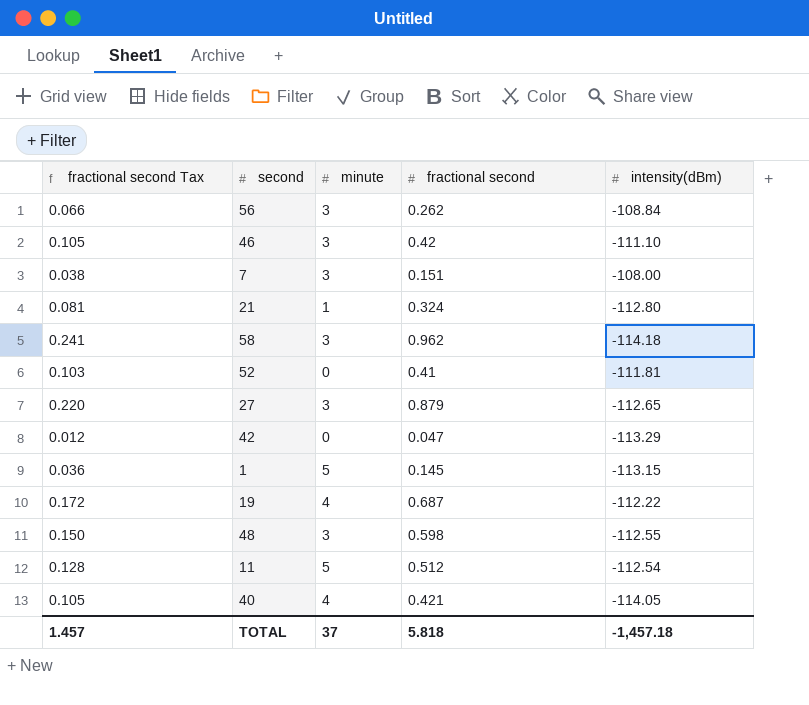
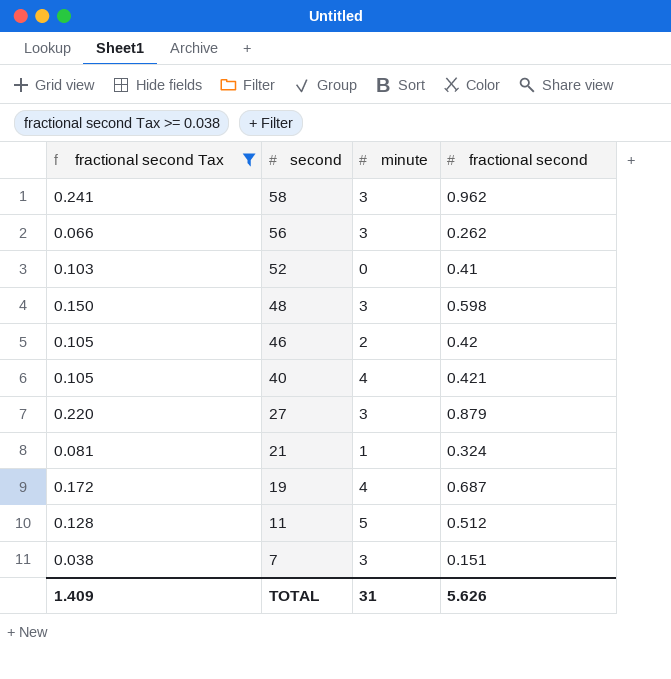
filter: none -> fractional second Tax >= 0.038
row order: none -> second descending
column intensity(dBm) | position: 5 -> none
46 | minute: 3 -> 2
TOTAL | fractional second Tax: 1.457 -> 1.409
TOTAL | minute: 37 -> 31
TOTAL | fractional second: 5.818 -> 5.626

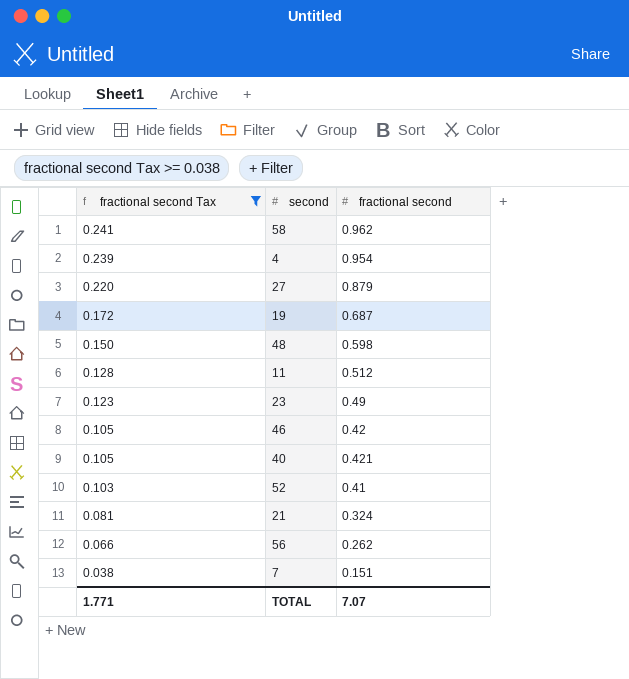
row order: second descending -> fractional second Tax descending
column minute | position: 3 -> none
row 4: none -> 0.239 | 0.954
row 23: none -> 0.123 | 0.49
TOTAL | fractional second Tax: 1.409 -> 1.771
TOTAL | fractional second: 5.626 -> 7.07

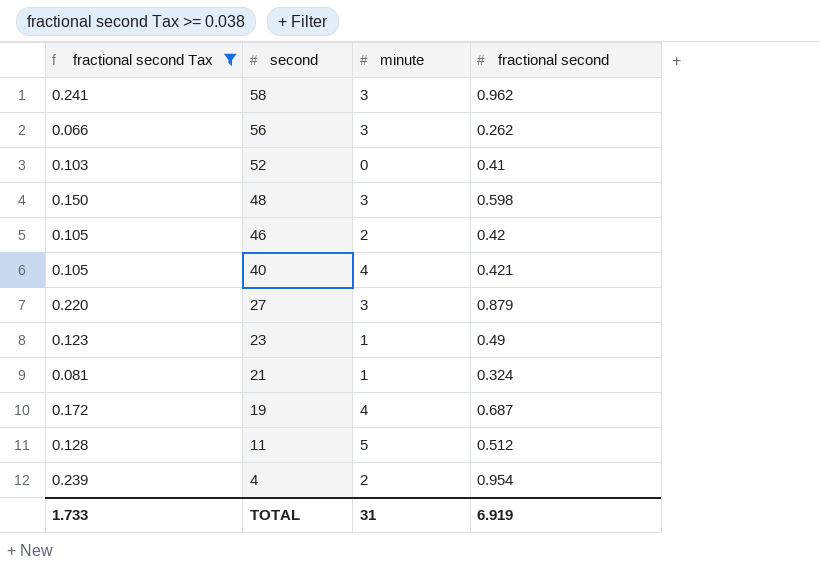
row order: fractional second Tax descending -> second descending
column minute | position: none -> 3
row 7: 0.038 | 0.151 -> none
TOTAL | fractional second Tax: 1.771 -> 1.733
TOTAL | fractional second: 7.07 -> 6.919

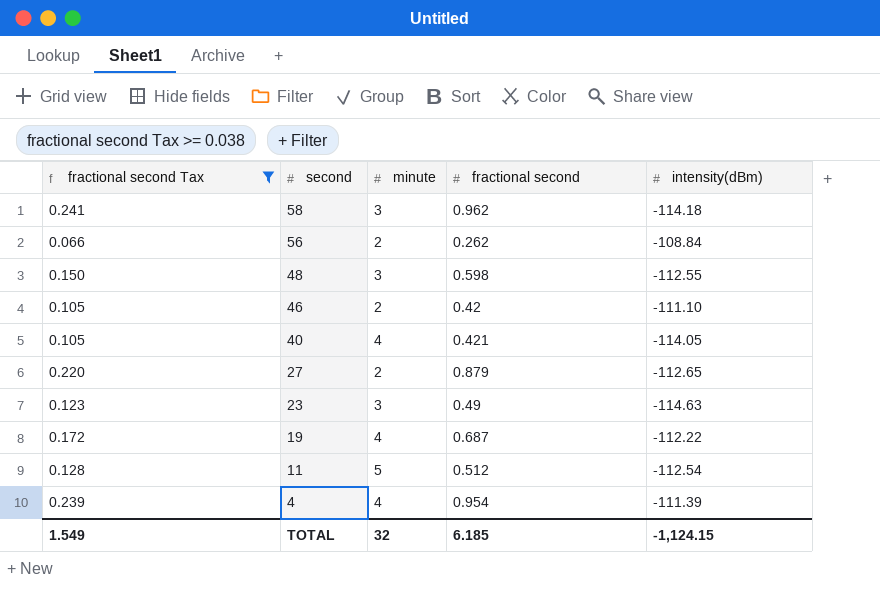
column intensity(dBm) | position: none -> 5
row 52: 0.103 | 0 | 0.41 -> none
row 21: 0.081 | 1 | 0.324 -> none
56 | minute: 3 -> 2
27 | minute: 3 -> 2
23 | minute: 1 -> 3
4 | minute: 2 -> 4
TOTAL | fractional second Tax: 1.733 -> 1.549
TOTAL | minute: 31 -> 32
TOTAL | fractional second: 6.919 -> 6.185

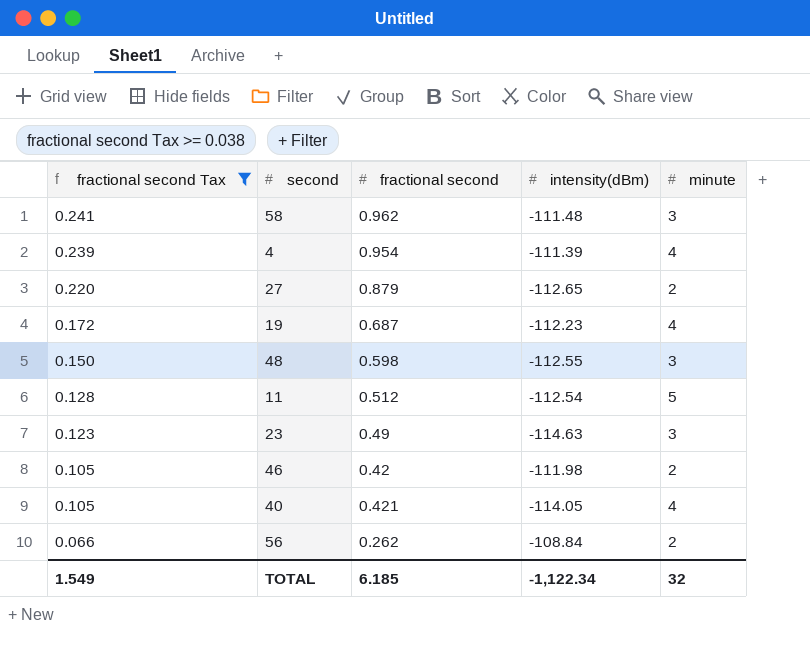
row order: second descending -> fractional second Tax descending
column minute | position: 3 -> 5
58 | intensity(dBm): -114.18 -> -111.48
19 | intensity(dBm): -112.22 -> -112.23
46 | intensity(dBm): -111.10 -> -111.98
TOTAL | intensity(dBm): -1,124.15 -> -1,122.34

